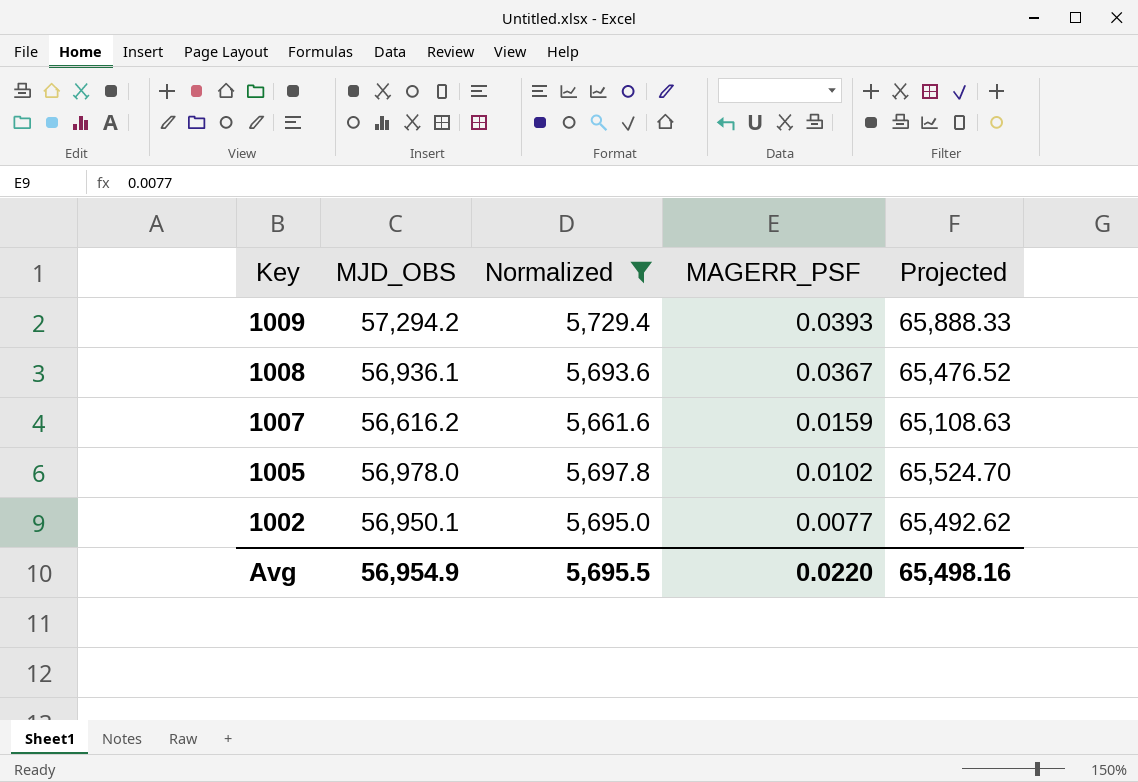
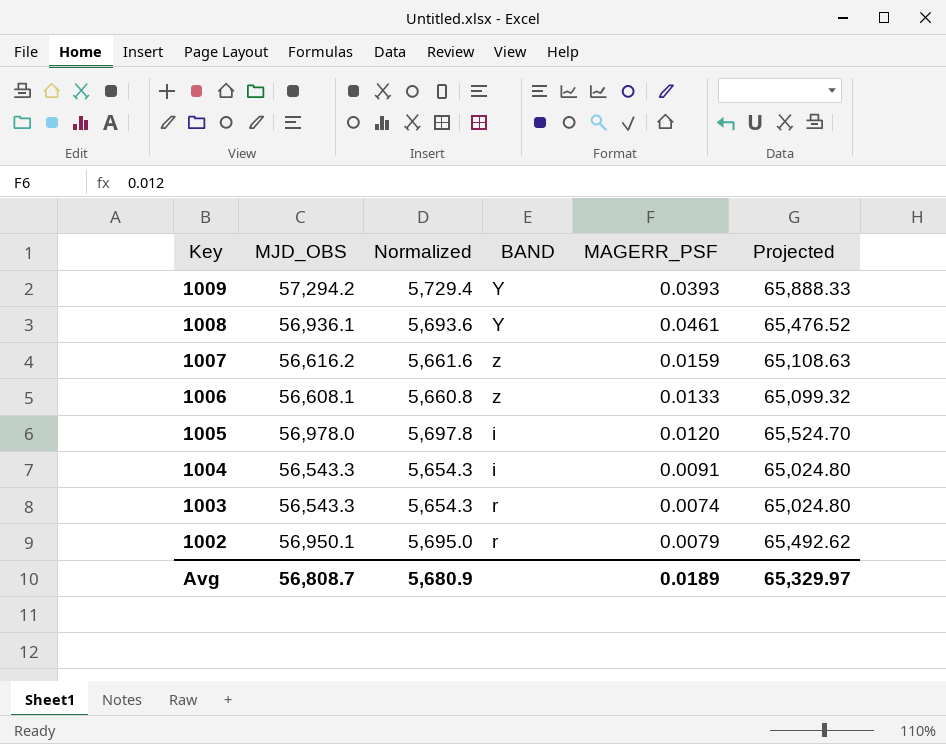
filter: Normalized >= 5,661.6 -> none
column BAND | position: none -> 4
1008 | MAGERR_PSF: 0.0367 -> 0.0461
1005 | MAGERR_PSF: 0.0102 -> 0.0120
1002 | MAGERR_PSF: 0.0077 -> 0.0079
Avg | MJD_OBS: 56,954.9 -> 56,808.7
Avg | Normalized: 5,695.5 -> 5,680.9
Avg | MAGERR_PSF: 0.0220 -> 0.0189
Avg | Projected: 65,498.16 -> 65,329.97

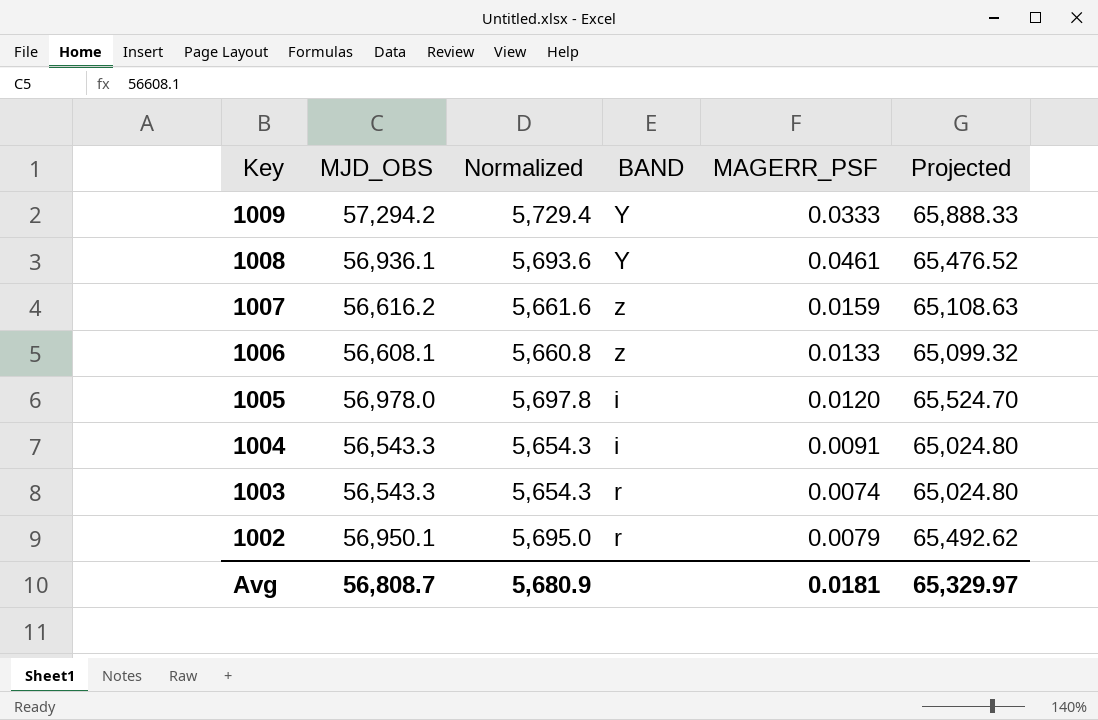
1009 | MAGERR_PSF: 0.0393 -> 0.0333
Avg | MAGERR_PSF: 0.0189 -> 0.0181

